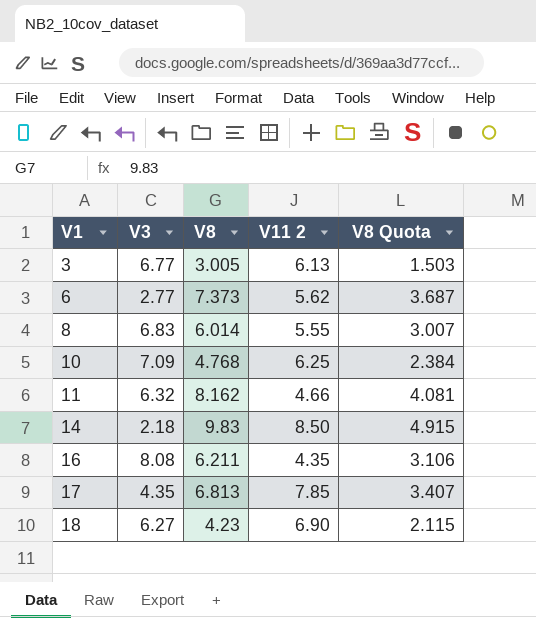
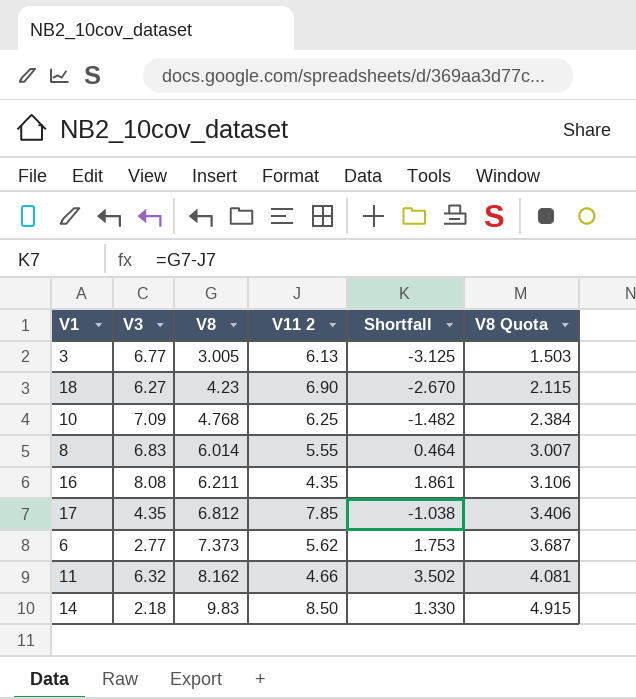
row order: V1 ascending -> V8 ascending
column Shortfall | formula: none -> [V8] - [V11 2]
17 | V8: 6.813 -> 6.812
17 | V8 Quota: 3.407 -> 3.406

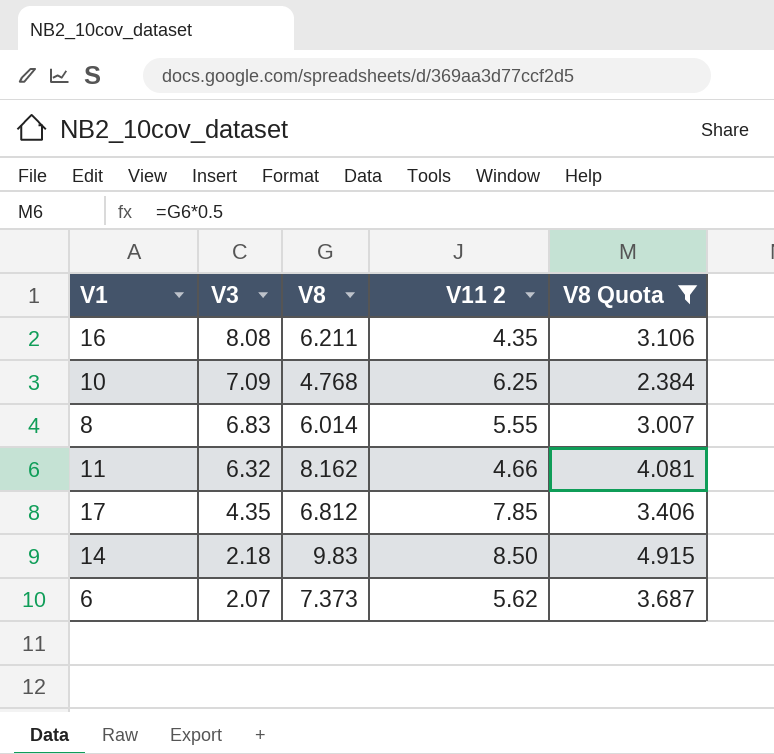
filter: none -> V8 Quota >= 2.384
row order: V8 ascending -> V3 descending
column Shortfall | formula: [V8] - [V11 2] -> none
6 | V3: 2.77 -> 2.07

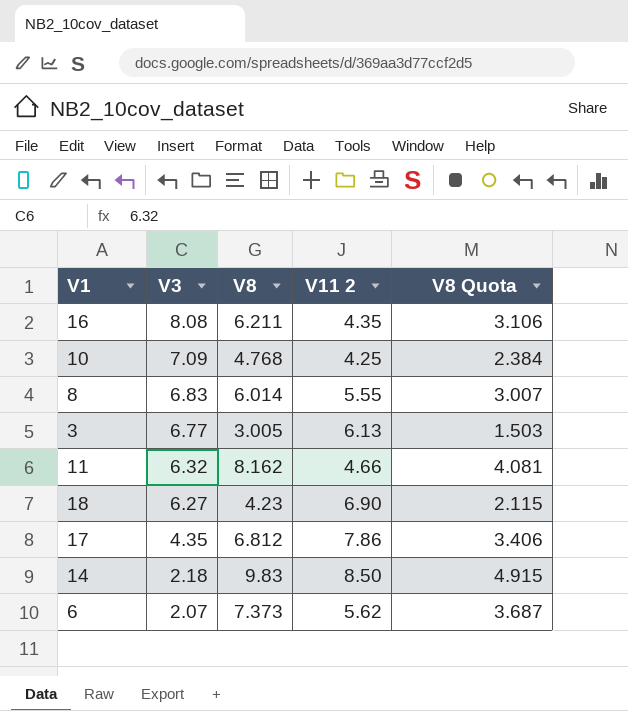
filter: V8 Quota >= 2.384 -> none
10 | V11 2: 6.25 -> 4.25
17 | V11 2: 7.85 -> 7.86

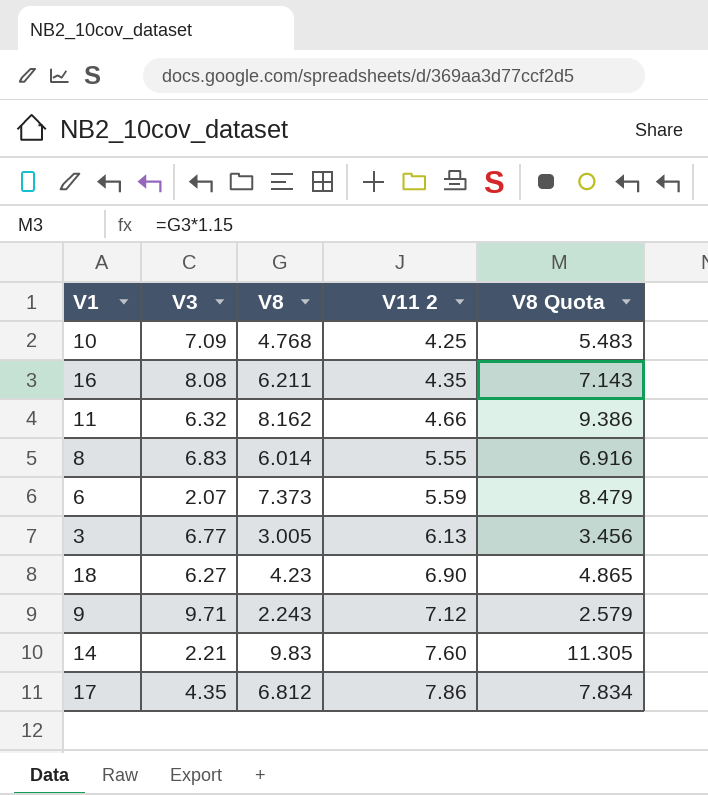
row order: V3 descending -> V11 2 ascending
column V8 Quota | formula: [V8] * 0.5 -> [V8] * 1.15
6 | V11 2: 5.62 -> 5.59
row 9: none -> 9.71 | 2.243 | 7.12 | 2.579
14 | V3: 2.18 -> 2.21
14 | V11 2: 8.50 -> 7.60

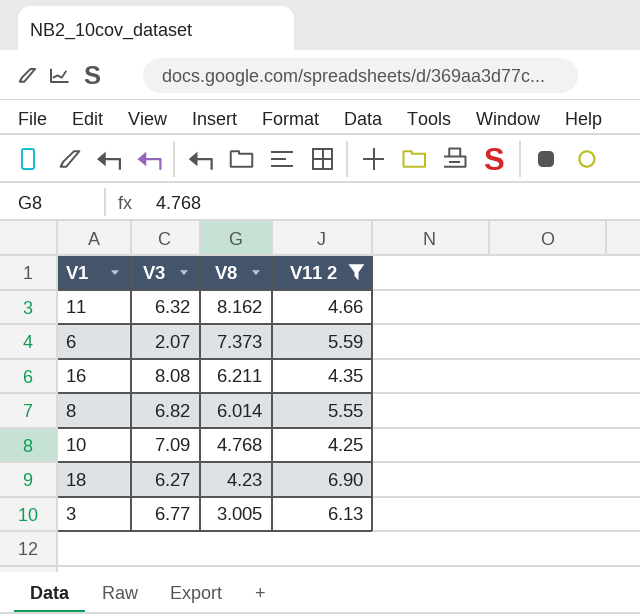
filter: none -> V11 2 <= 6.90
row order: V11 2 ascending -> V8 descending
column V8 Quota | formula: [V8] * 1.15 -> none
8 | V3: 6.83 -> 6.82

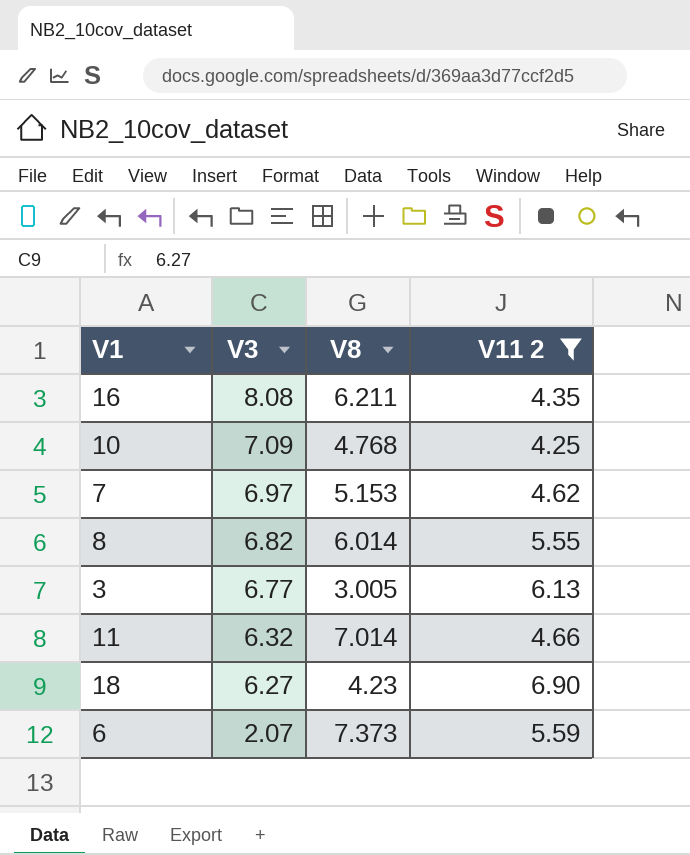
row order: V8 descending -> V3 descending
row 7: none -> 6.97 | 5.153 | 4.62
11 | V8: 8.162 -> 7.014

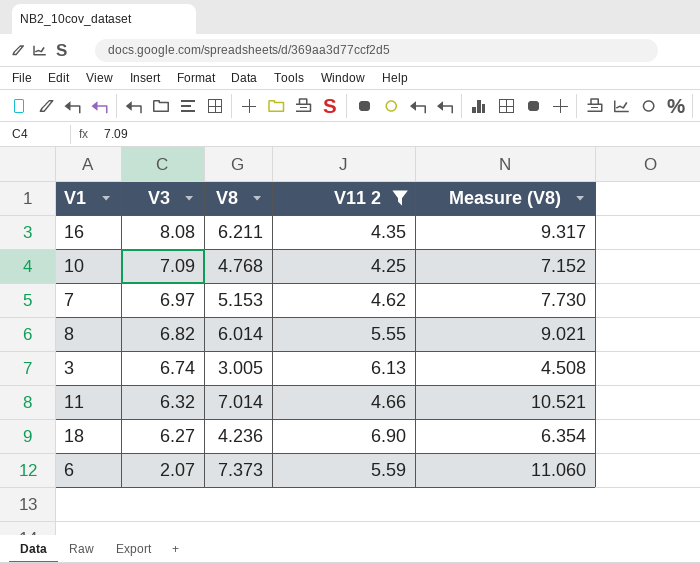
column Measure (V8) | formula: none -> [V8] * 1.5
3 | V3: 6.77 -> 6.74
18 | V8: 4.23 -> 4.236

